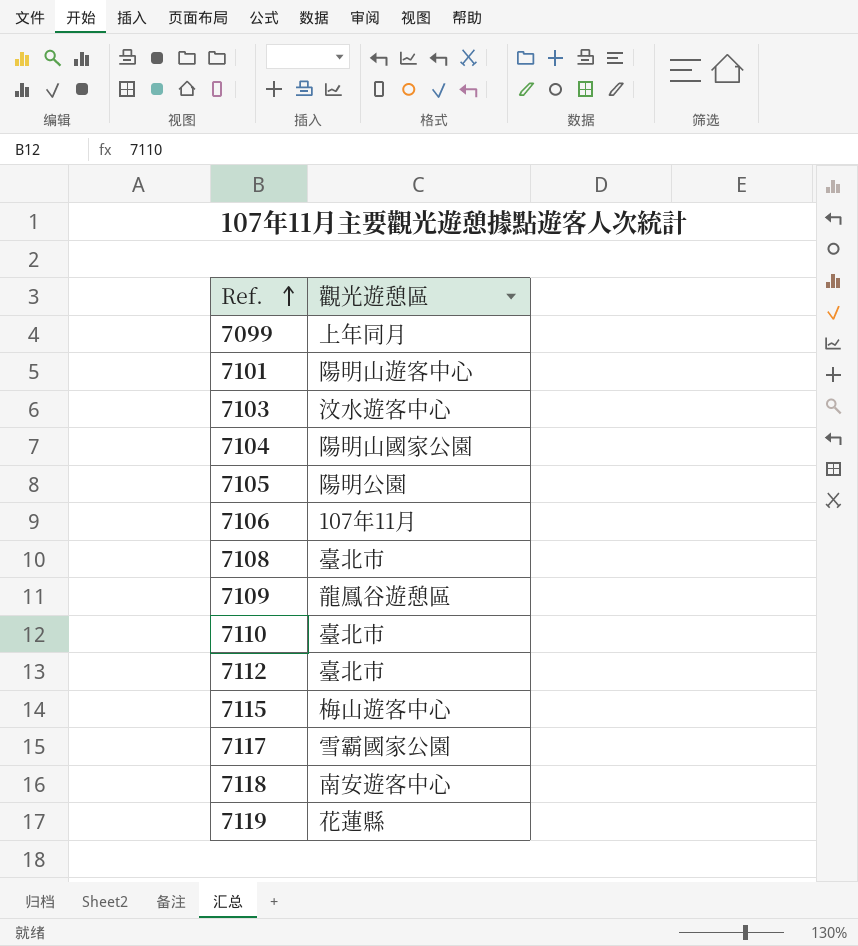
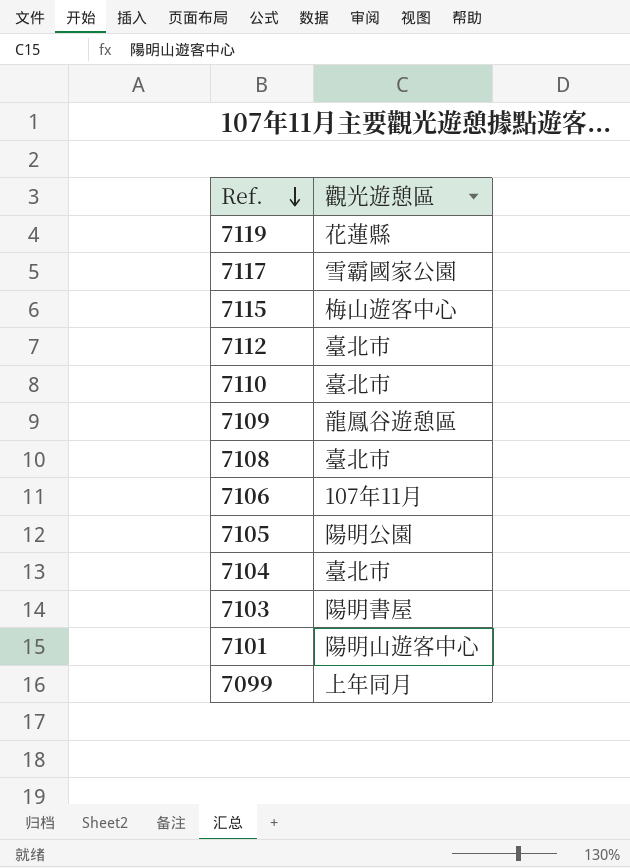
row order: Ref. ascending -> Ref. descending
row 7118: 南安遊客中心 -> none
7104 | 觀光遊憩區: 陽明山國家公園 -> 臺北市
7103 | 觀光遊憩區: 汶水遊客中心 -> 陽明書屋

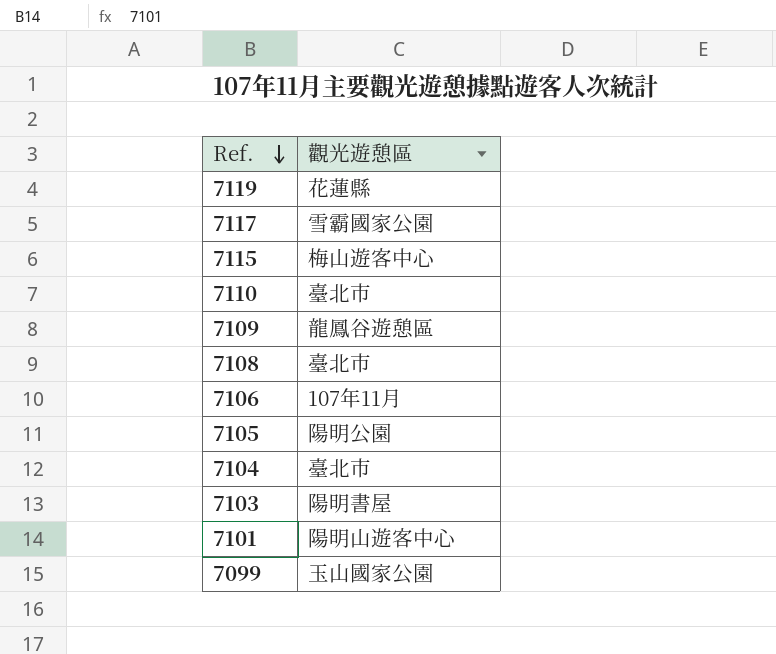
row 7112: 臺北市 -> none
7099 | 觀光遊憩區: 上年同月 -> 玉山國家公園

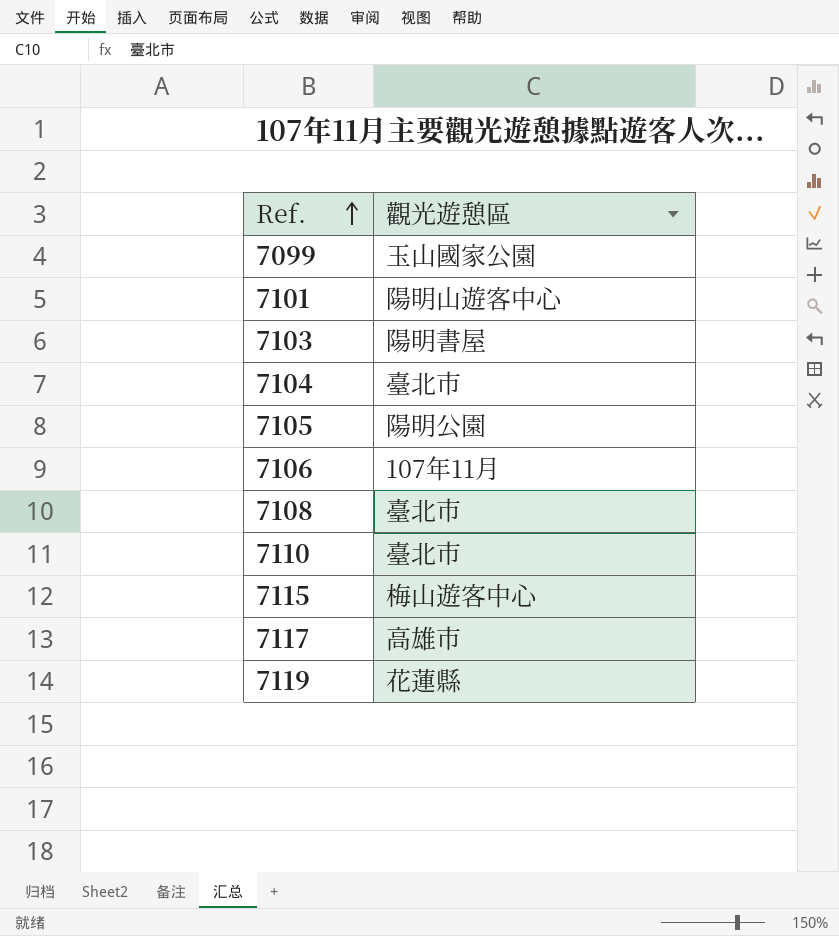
row order: Ref. descending -> Ref. ascending
row 7109: 龍鳳谷遊憩區 -> none
7117 | 觀光遊憩區: 雪霸國家公園 -> 高雄市

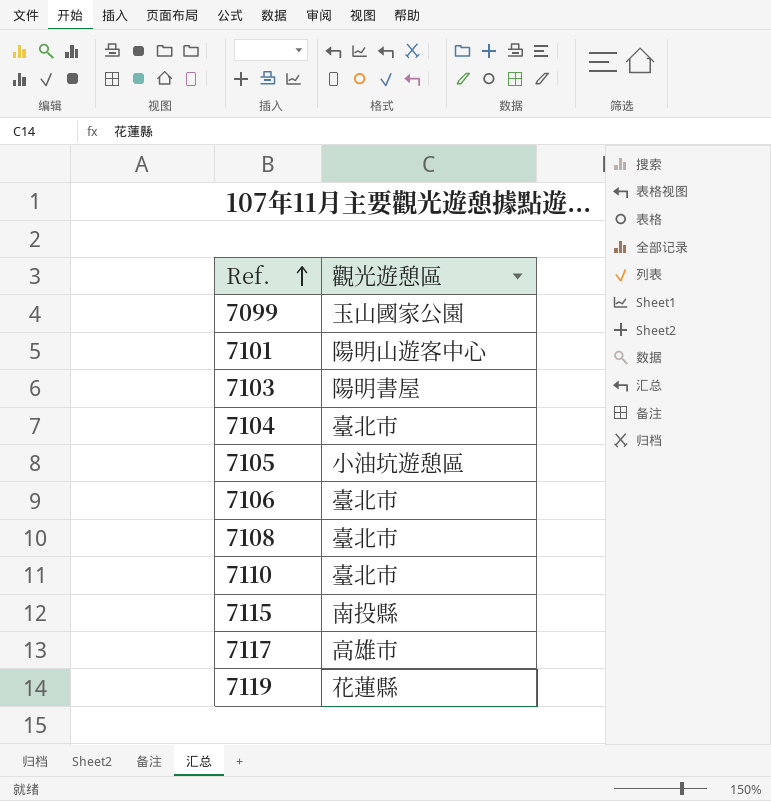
7105 | 觀光遊憩區: 陽明公園 -> 小油坑遊憩區
7106 | 觀光遊憩區: 107年11月 -> 臺北市
7115 | 觀光遊憩區: 梅山遊客中心 -> 南投縣

